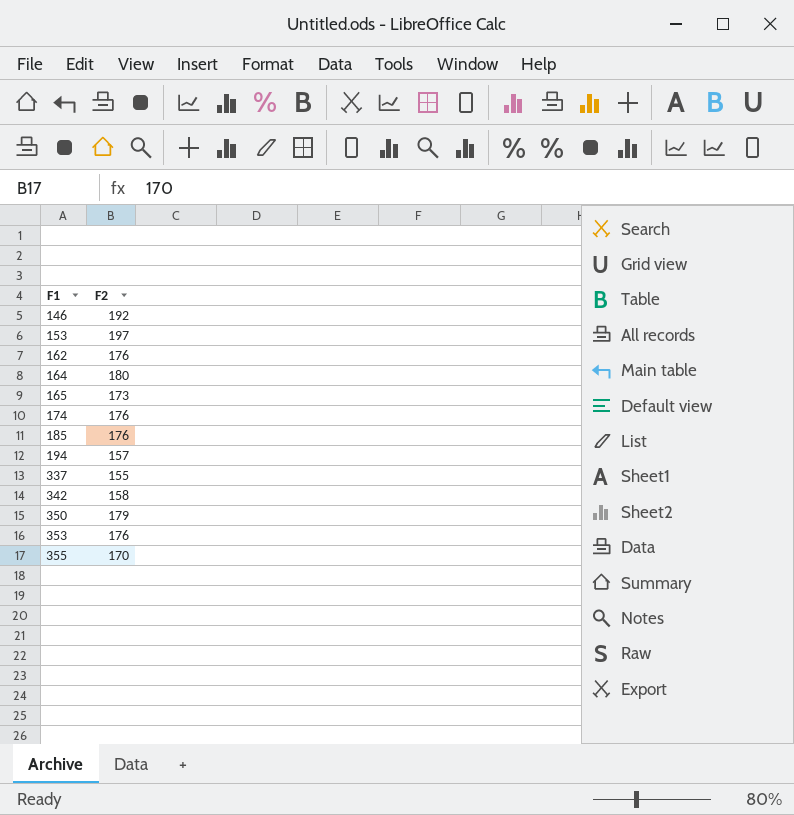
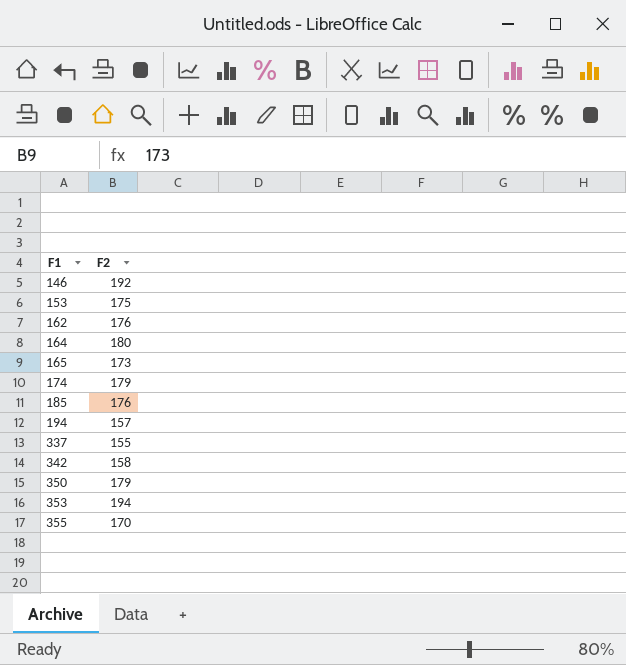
153 | F2: 197 -> 175
174 | F2: 176 -> 179
353 | F2: 176 -> 194

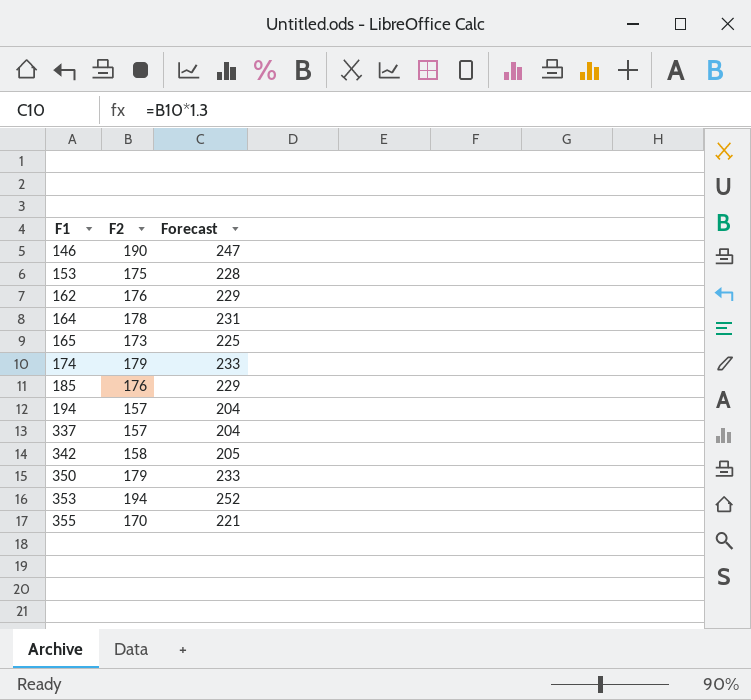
column Forecast | formula: none -> [F2] * 1.3
146 | F2: 192 -> 190
164 | F2: 180 -> 178
337 | F2: 155 -> 157

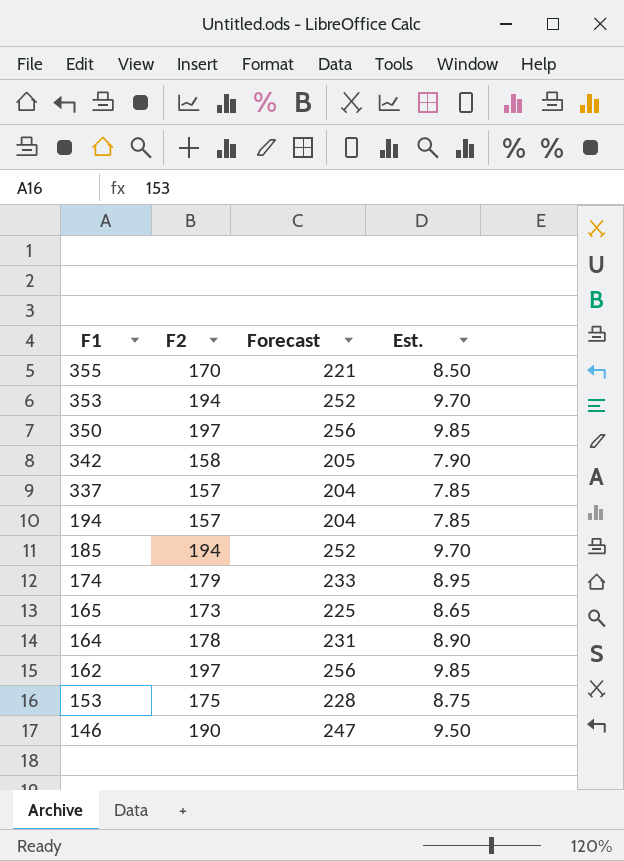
row order: F1 ascending -> F1 descending
column Est. | formula: none -> [F2] * 0.05
350 | F2: 179 -> 197
350 | Forecast: 233 -> 256
185 | F2: 176 -> 194
185 | Forecast: 229 -> 252
162 | F2: 176 -> 197
162 | Forecast: 229 -> 256

